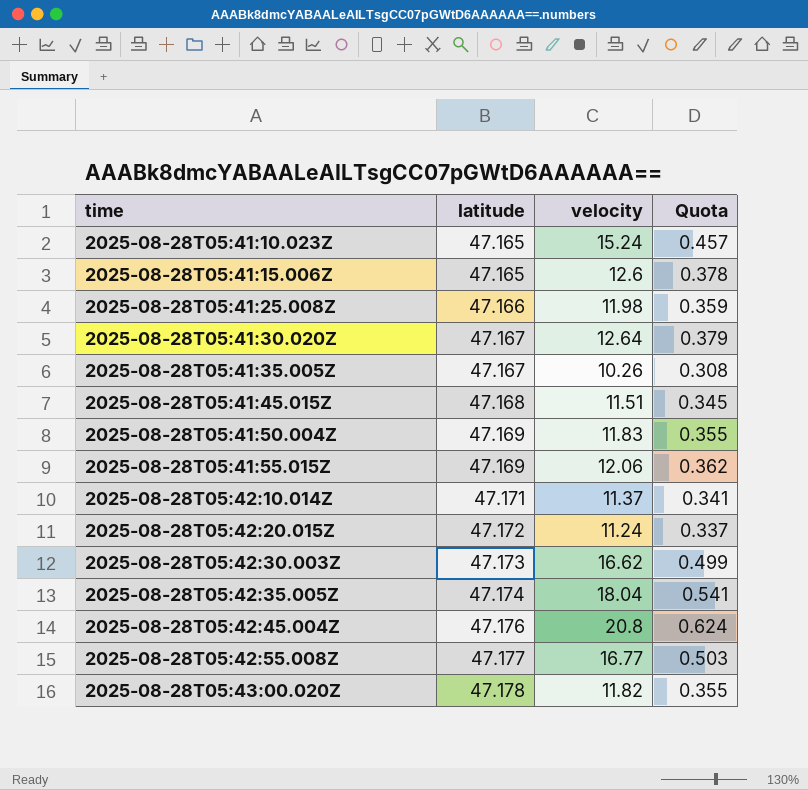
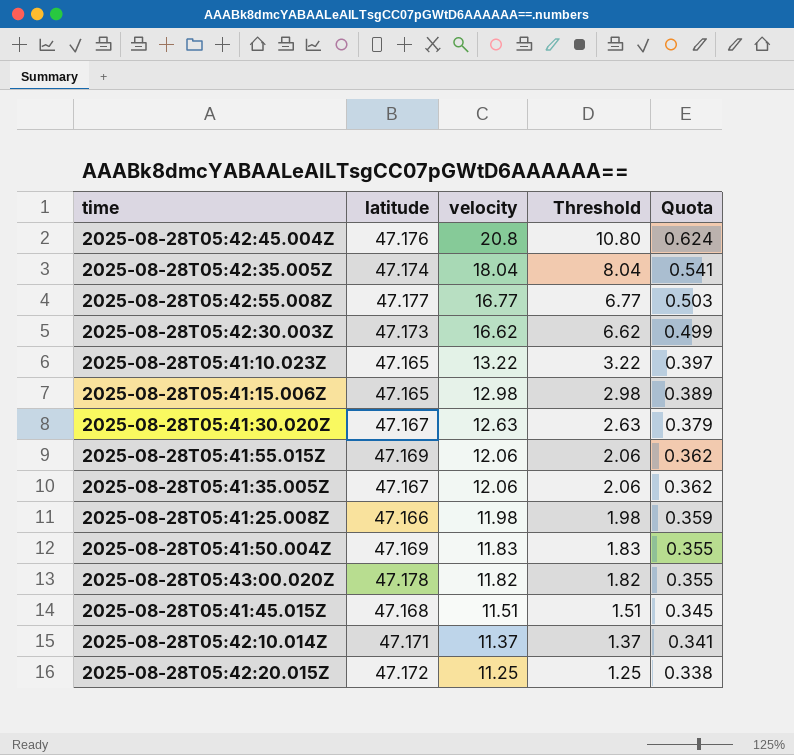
row order: time ascending -> velocity descending
column Threshold | formula: none -> [velocity] - 10
2025-08-28T05:41:10.023Z | velocity: 15.24 -> 13.22
2025-08-28T05:41:10.023Z | Quota: 0.457 -> 0.397
2025-08-28T05:41:15.006Z | velocity: 12.6 -> 12.98
2025-08-28T05:41:15.006Z | Quota: 0.378 -> 0.389
2025-08-28T05:41:30.020Z | velocity: 12.64 -> 12.63
2025-08-28T05:41:35.005Z | velocity: 10.26 -> 12.06
2025-08-28T05:41:35.005Z | Quota: 0.308 -> 0.362
2025-08-28T05:42:20.015Z | velocity: 11.24 -> 11.25
2025-08-28T05:42:20.015Z | Quota: 0.337 -> 0.338

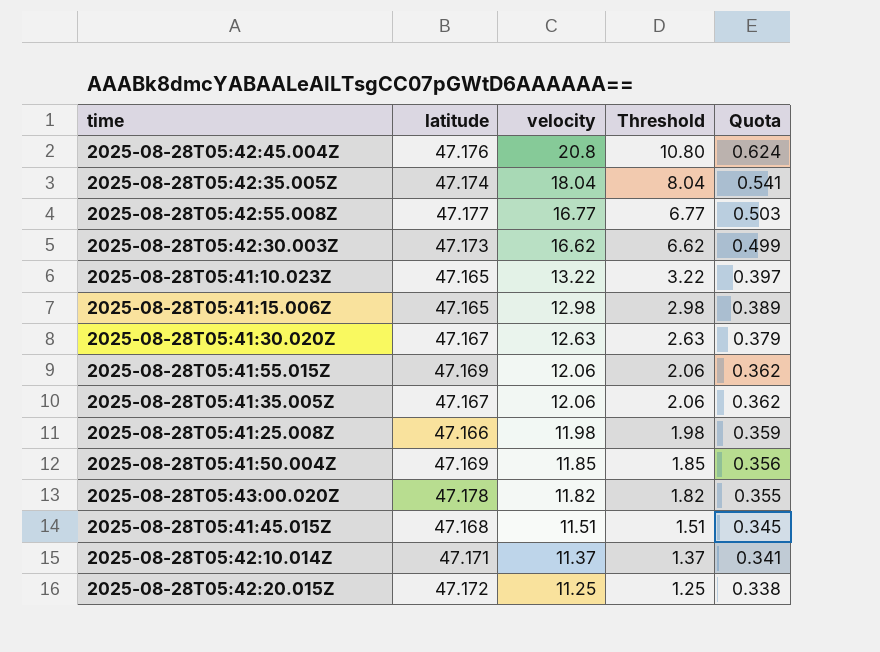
2025-08-28T05:41:50.004Z | velocity: 11.83 -> 11.85
2025-08-28T05:41:50.004Z | Threshold: 1.83 -> 1.85
2025-08-28T05:41:50.004Z | Quota: 0.355 -> 0.356

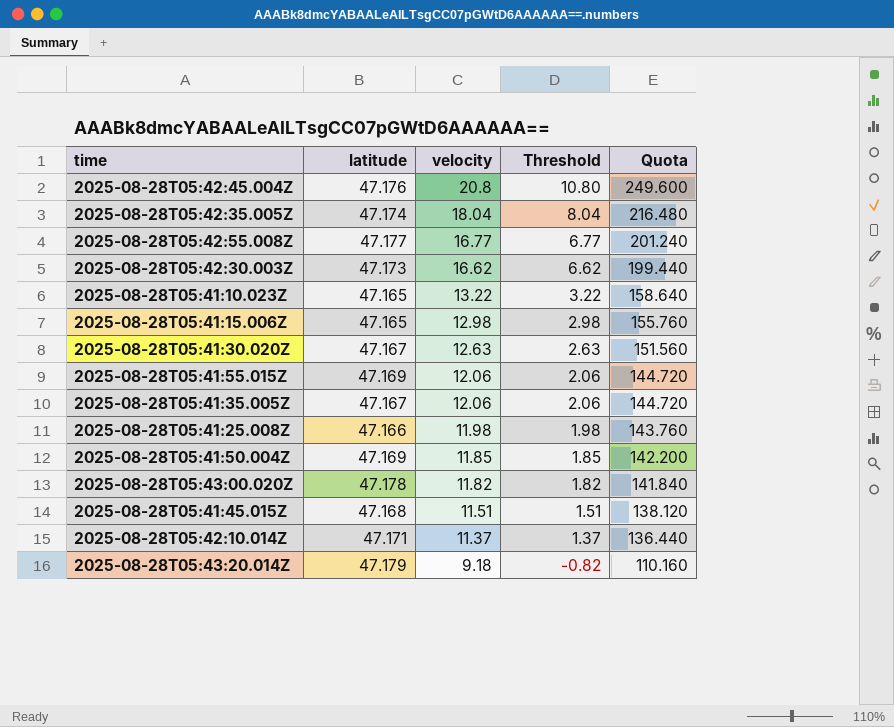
column Quota | formula: [velocity] * 0.03 -> [velocity] * 12
row 2025-08-28T05:42:20.015Z: 47.172 | 11.25 | 1.25 | 0.338 -> none
row 2025-08-28T05:43:20.014Z: none -> 47.179 | 9.18 | -0.82 | 110.160

